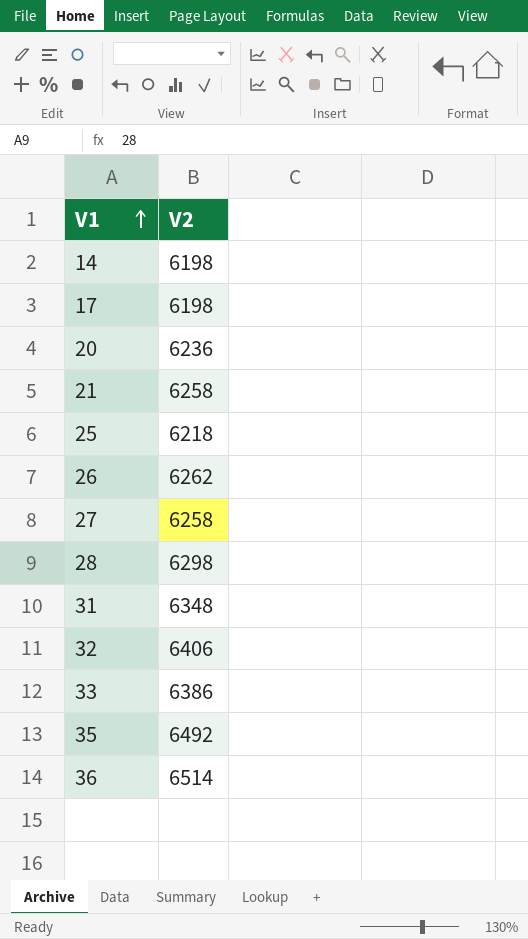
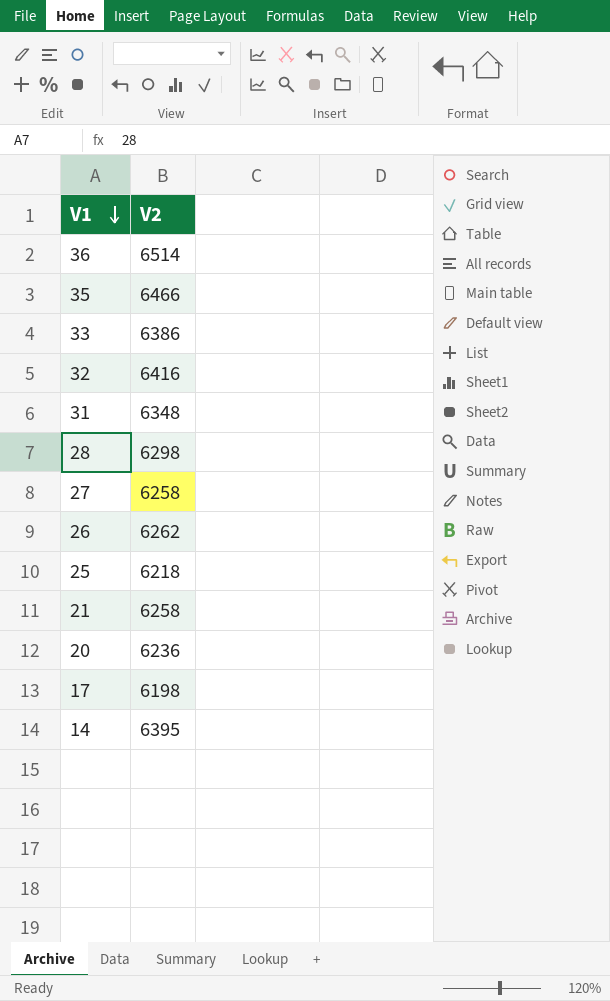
row order: V1 ascending -> V1 descending
35 | V2: 6492 -> 6466
32 | V2: 6406 -> 6416
14 | V2: 6198 -> 6395

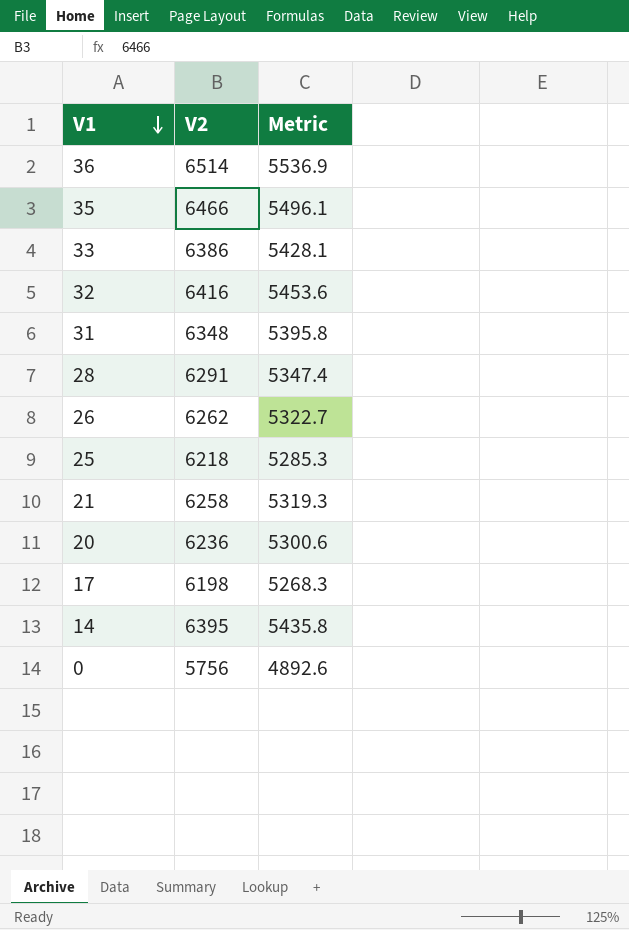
column Metric | formula: none -> [V2] * 0.85
row 27: 6258 -> none
28 | V2: 6298 -> 6291
row 0: none -> 5756 | 4892.6

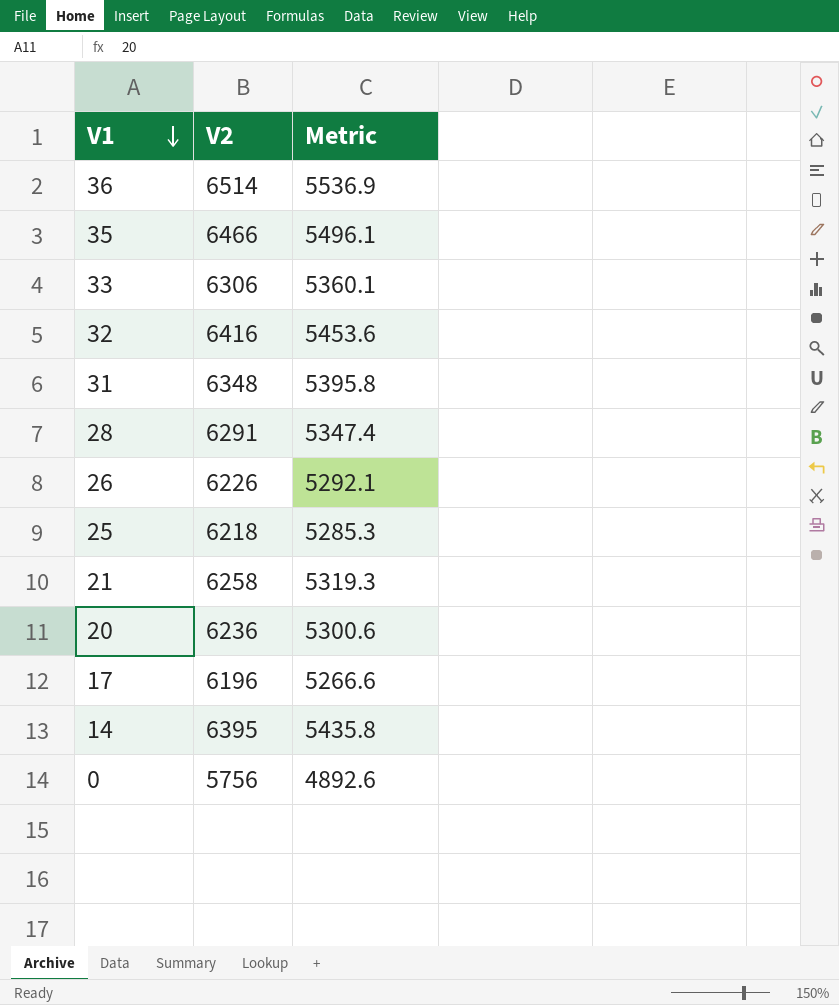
33 | V2: 6386 -> 6306
33 | Metric: 5428.1 -> 5360.1
26 | V2: 6262 -> 6226
26 | Metric: 5322.7 -> 5292.1
17 | V2: 6198 -> 6196
17 | Metric: 5268.3 -> 5266.6

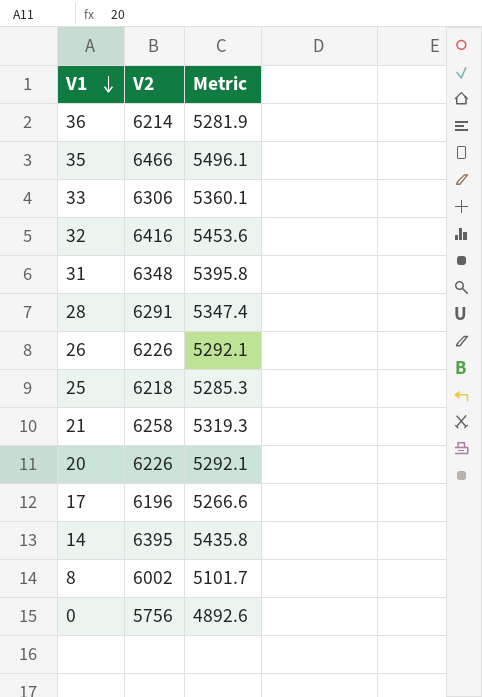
36 | V2: 6514 -> 6214
36 | Metric: 5536.9 -> 5281.9
20 | V2: 6236 -> 6226
20 | Metric: 5300.6 -> 5292.1
row 8: none -> 6002 | 5101.7

